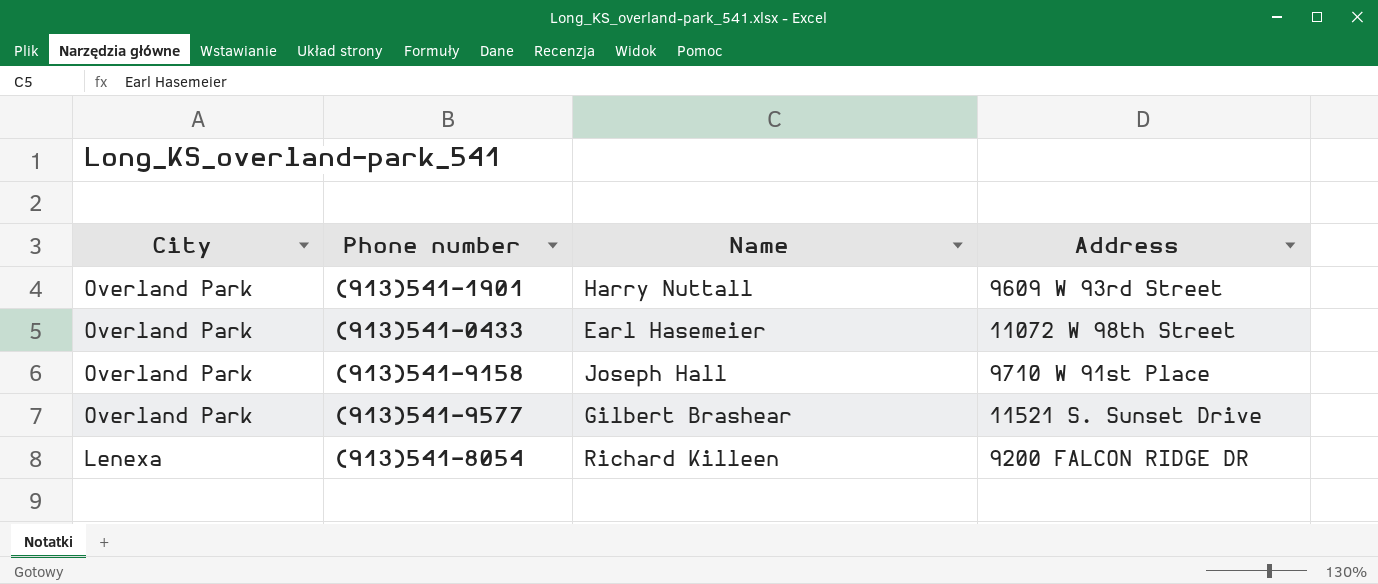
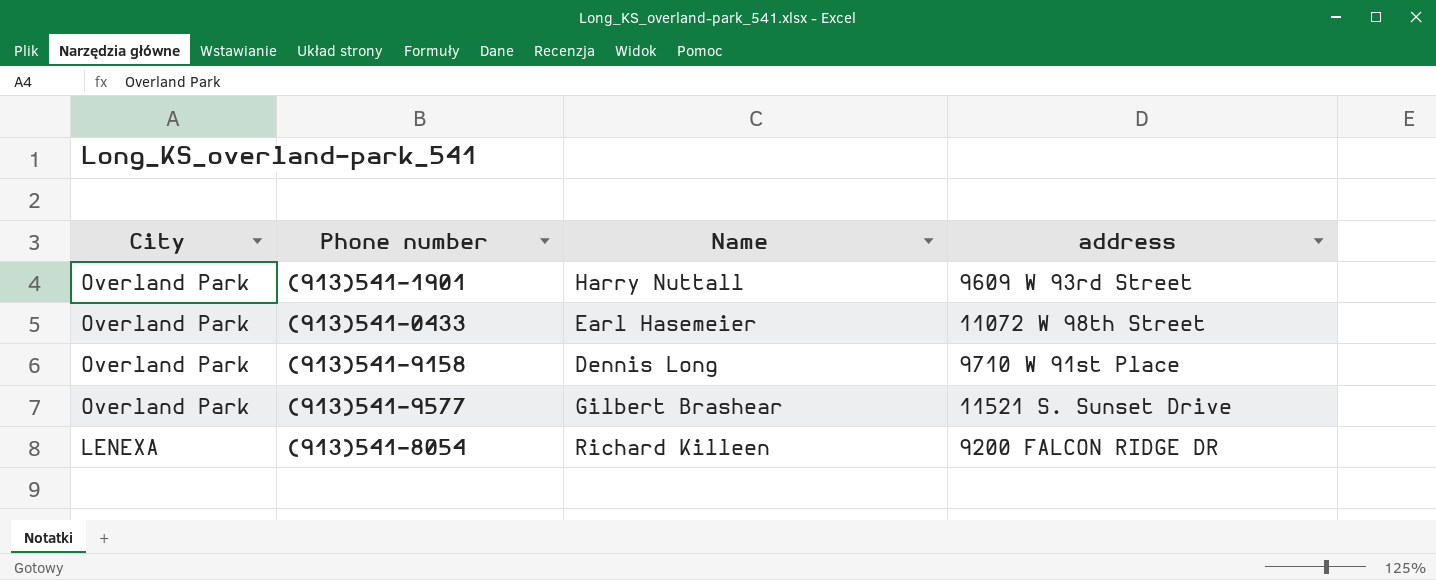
column name: Address -> address
(913)541-9158 | Name: Joseph Hall -> Dennis Long
(913)541-8054 | City: Lenexa -> LENEXA

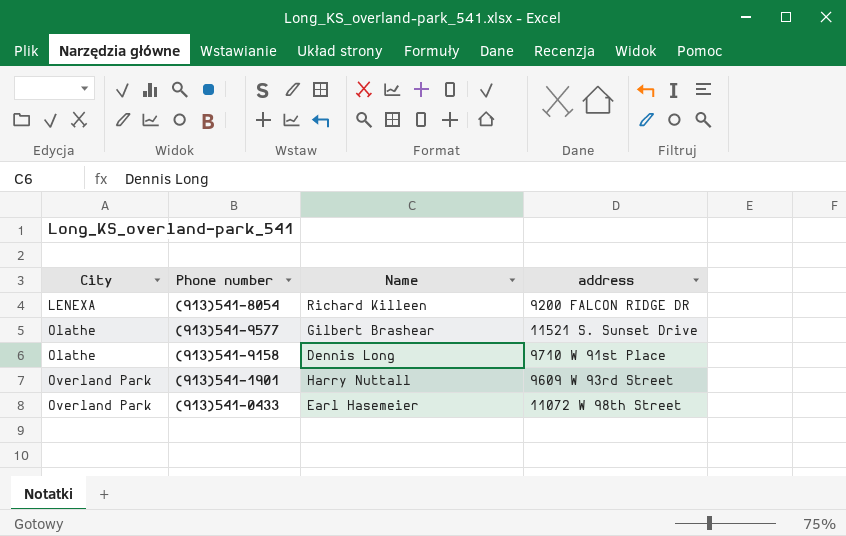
row order: City descending -> City ascending
(913)541-9577 | City: Overland Park -> Olathe
(913)541-9158 | City: Overland Park -> Olathe

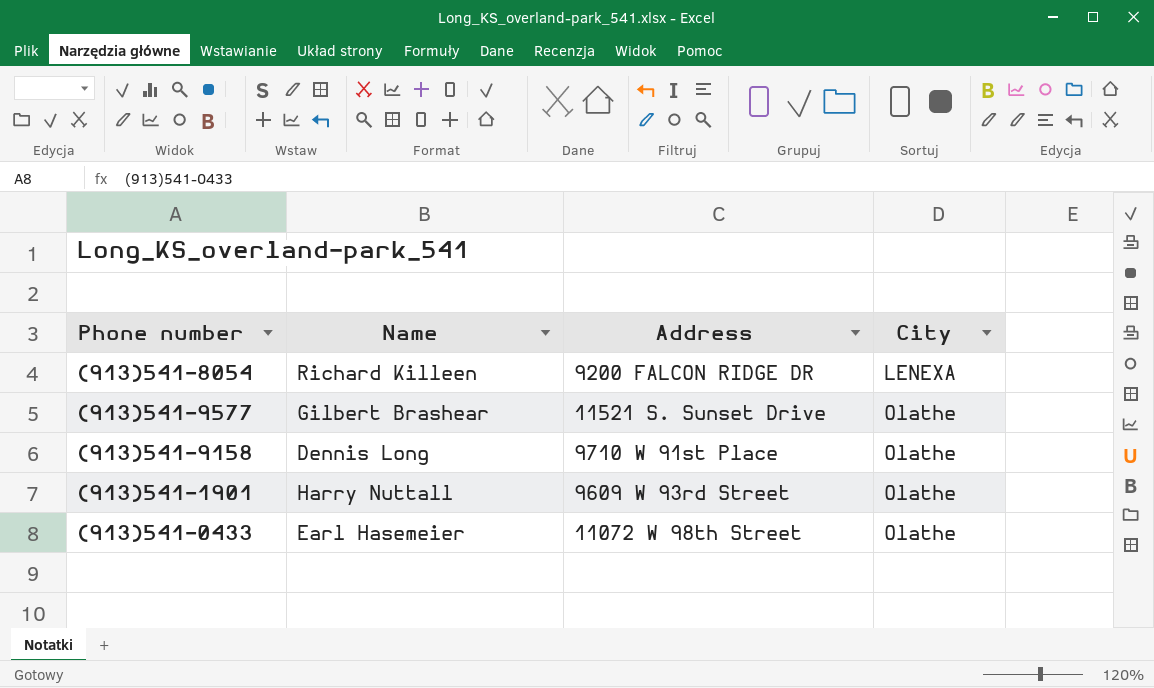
column name: address -> Address
column City | position: 1 -> 4
(913)541-1901 | City: Overland Park -> Olathe
(913)541-0433 | City: Overland Park -> Olathe

